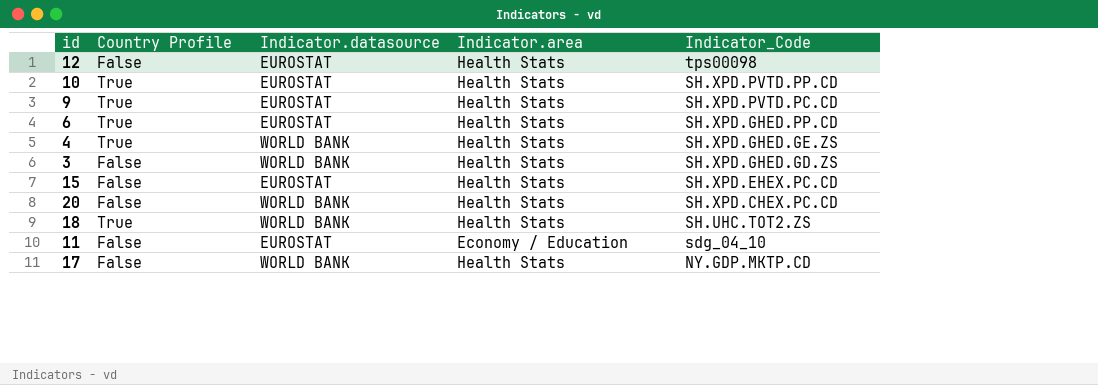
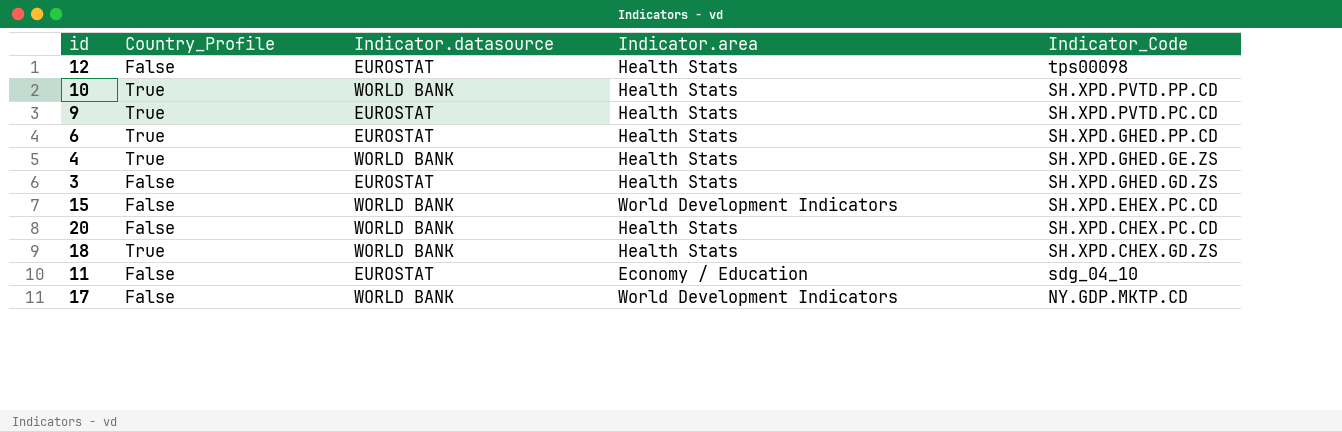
column name: Country Profile -> Country_Profile
10 | Indicator.datasource: EUROSTAT -> WORLD BANK
3 | Indicator.datasource: WORLD BANK -> EUROSTAT
15 | Indicator.datasource: EUROSTAT -> WORLD BANK
15 | Indicator.area: Health Stats -> World Development Indicators
18 | Indicator_Code: SH.UHC.TOT2.ZS -> SH.XPD.CHEX.GD.ZS
17 | Indicator.area: Health Stats -> World Development Indicators

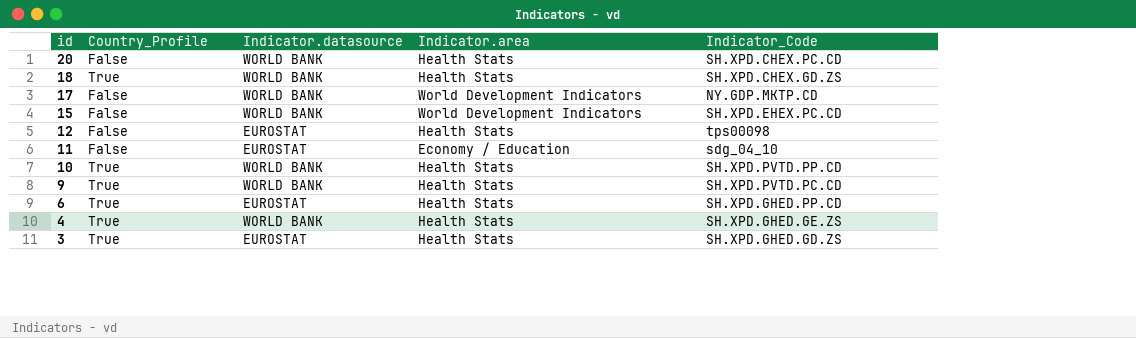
row order: Indicator_Code descending -> id descending
9 | Indicator.datasource: EUROSTAT -> WORLD BANK
3 | Country_Profile: False -> True

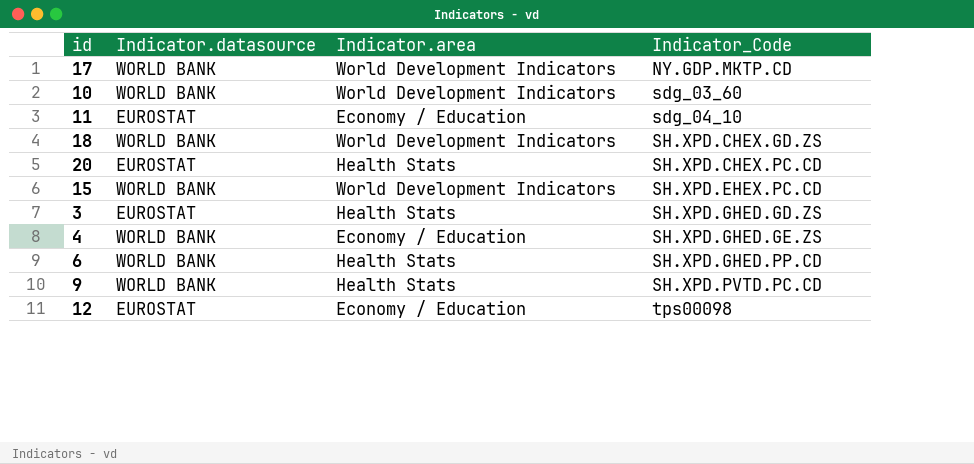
row order: id descending -> Indicator_Code ascending
column Country_Profile | position: 2 -> none
10 | Indicator.area: Health Stats -> World Development Indicators
10 | Indicator_Code: SH.XPD.PVTD.PP.CD -> sdg_03_60
18 | Indicator.area: Health Stats -> World Development Indicators
20 | Indicator.datasource: WORLD BANK -> EUROSTAT
4 | Indicator.area: Health Stats -> Economy / Education
6 | Indicator.datasource: EUROSTAT -> WORLD BANK
12 | Indicator.area: Health Stats -> Economy / Education

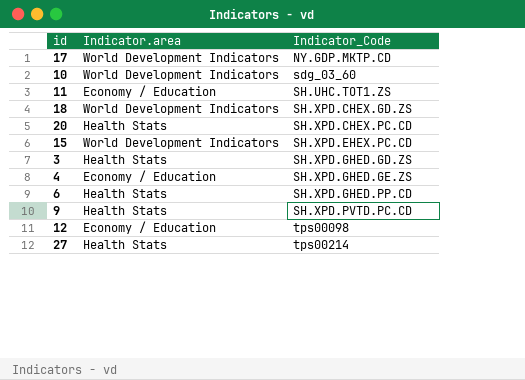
column Indicator.datasource | position: 2 -> none
11 | Indicator_Code: sdg_04_10 -> SH.UHC.TOT1.ZS
row 27: none -> Health Stats | tps00214

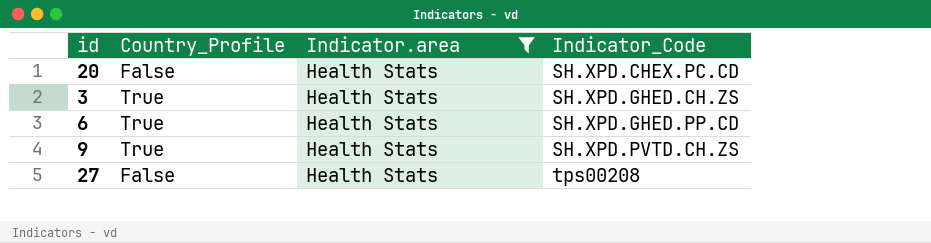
filter: none -> Indicator.area = Health Stats
column Country_Profile | position: none -> 2
3 | Indicator_Code: SH.XPD.GHED.GD.ZS -> SH.XPD.GHED.CH.ZS
9 | Indicator_Code: SH.XPD.PVTD.PC.CD -> SH.XPD.PVTD.CH.ZS
27 | Indicator_Code: tps00214 -> tps00208

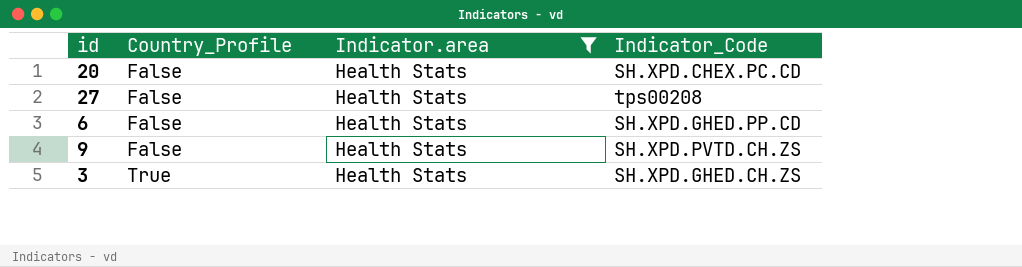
row order: Indicator_Code ascending -> Country_Profile ascending
6 | Country_Profile: True -> False
9 | Country_Profile: True -> False

